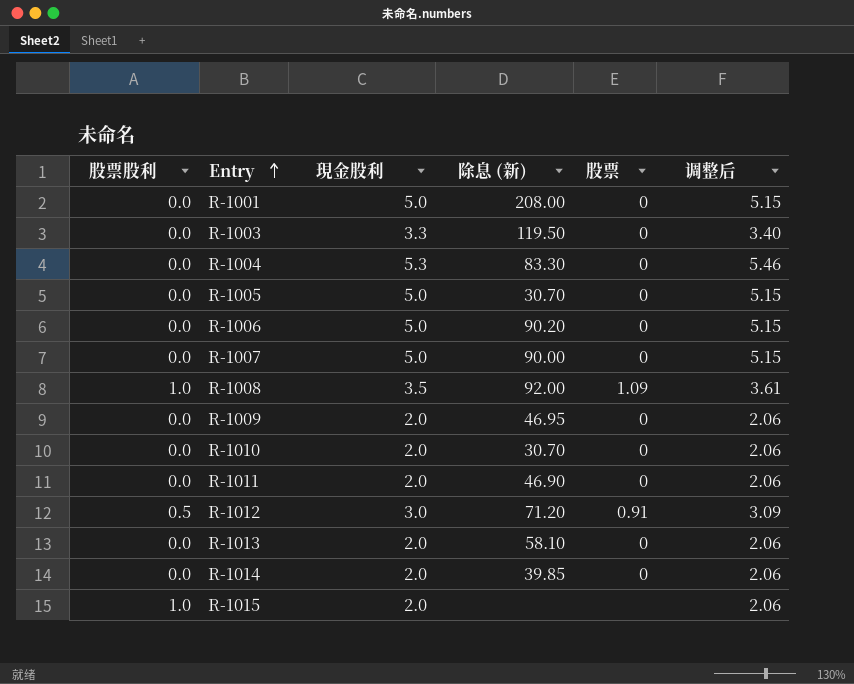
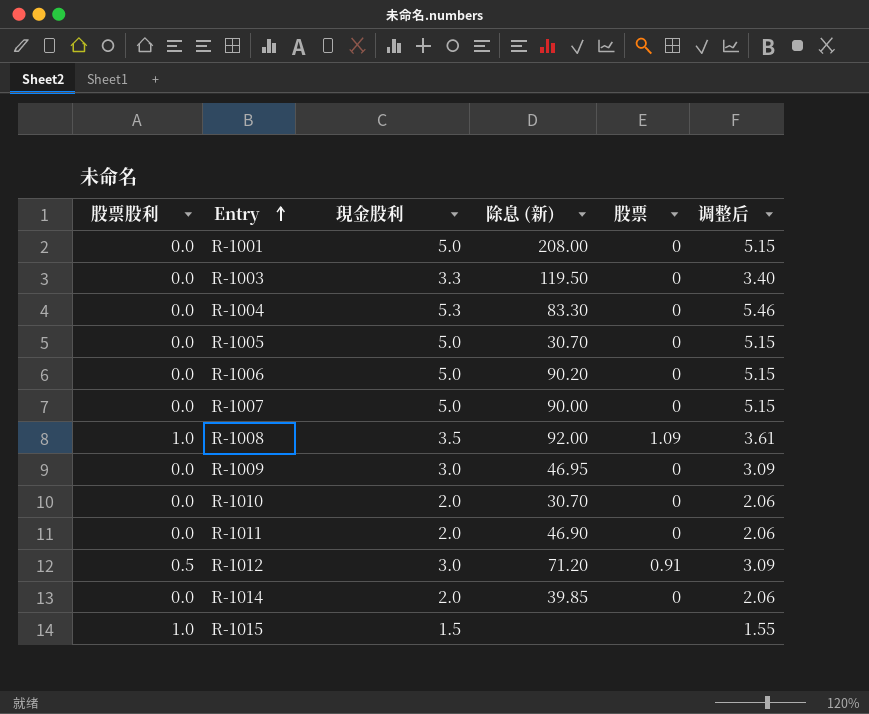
row R-1013: 0.0 | 2.0 | 58.10 | 0 | 2.06 -> none
R-1009 | 現金股利: 2.0 -> 3.0
R-1009 | 调整后: 2.06 -> 3.09
R-1015 | 現金股利: 2.0 -> 1.5
R-1015 | 调整后: 2.06 -> 1.55

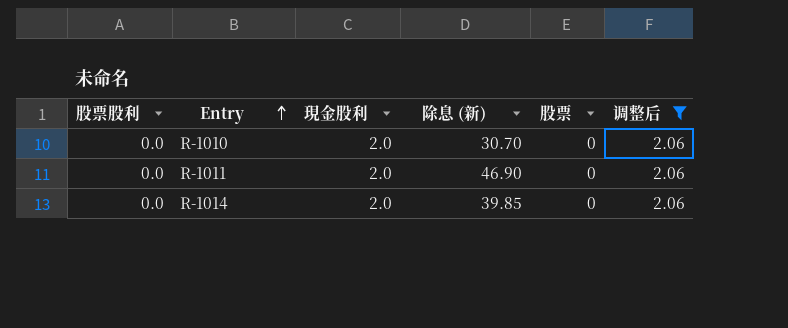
filter: none -> 调整后 = 2.06

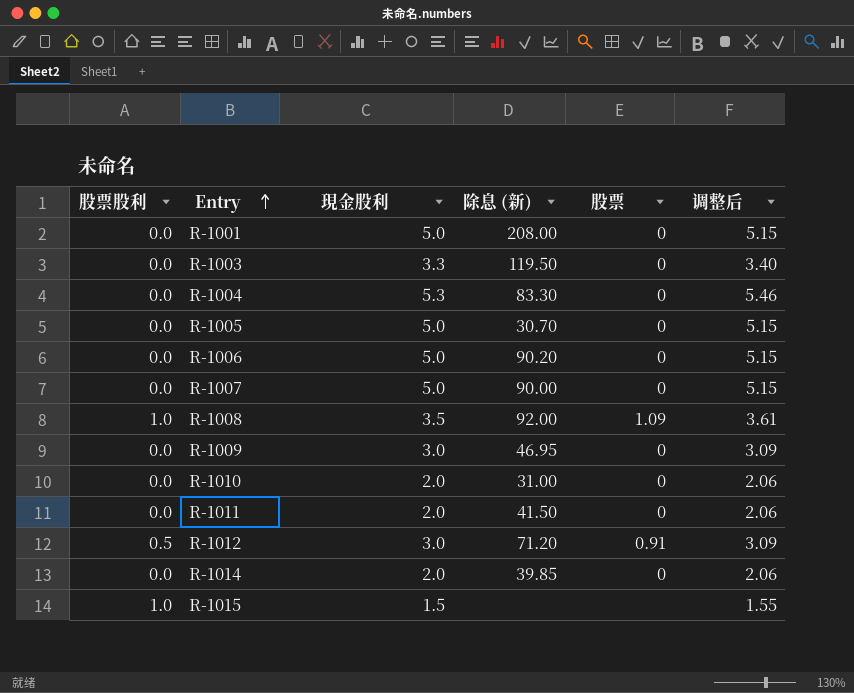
filter: 调整后 = 2.06 -> none
R-1010 | 除息 (新): 30.70 -> 31.00
R-1011 | 除息 (新): 46.90 -> 41.50

